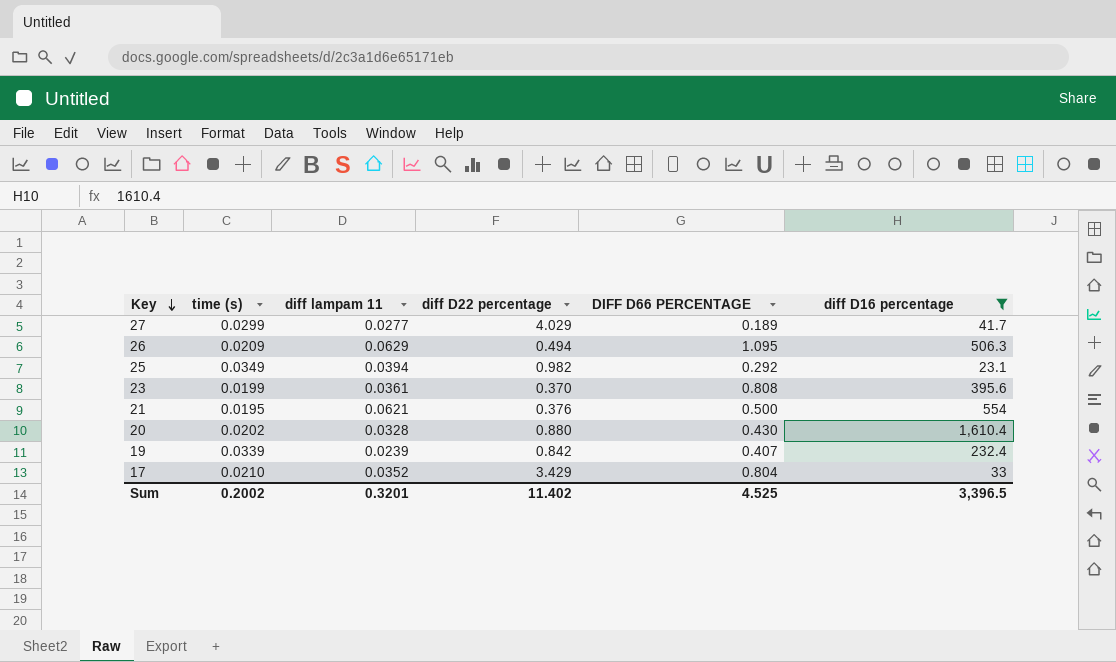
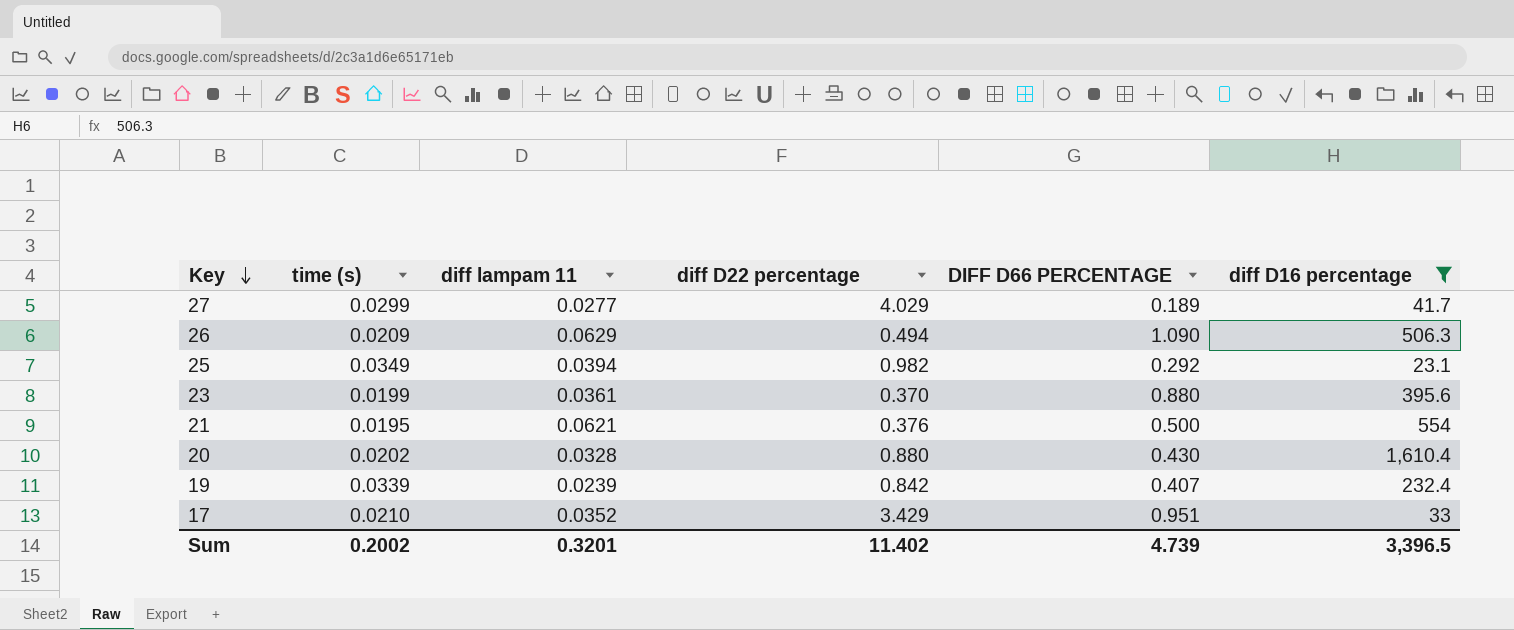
26 | DIFF D66 PERCENTAGE: 1.095 -> 1.090
23 | DIFF D66 PERCENTAGE: 0.808 -> 0.880
17 | DIFF D66 PERCENTAGE: 0.804 -> 0.951
Sum | DIFF D66 PERCENTAGE: 4.525 -> 4.739

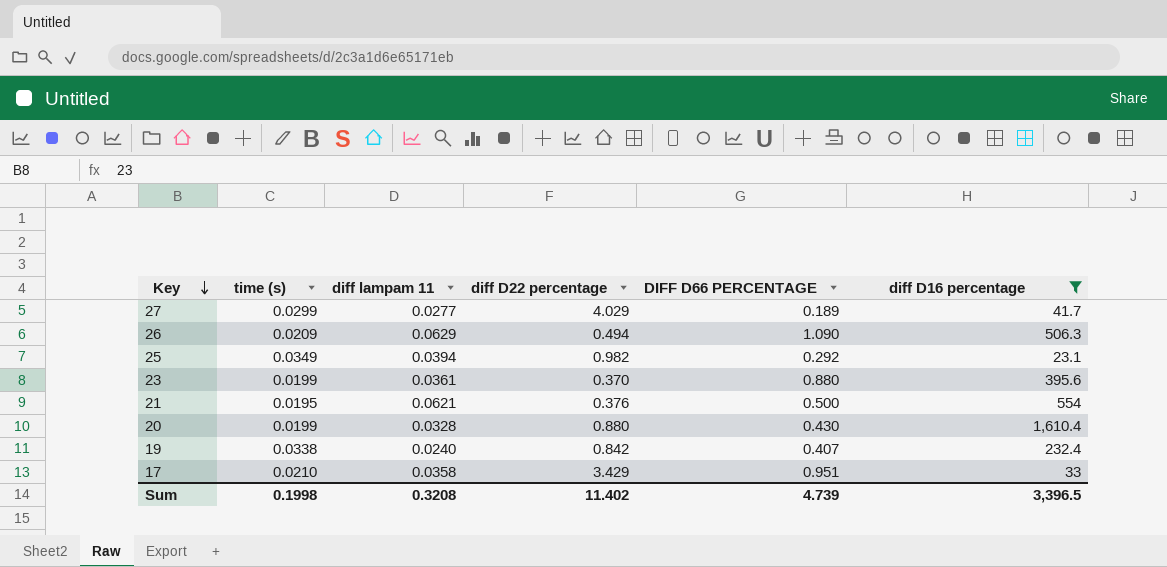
20 | time (s): 0.0202 -> 0.0199
19 | time (s): 0.0339 -> 0.0338
19 | diff lampam 11: 0.0239 -> 0.0240
17 | diff lampam 11: 0.0352 -> 0.0358
Sum | time (s): 0.2002 -> 0.1998
Sum | diff lampam 11: 0.3201 -> 0.3208

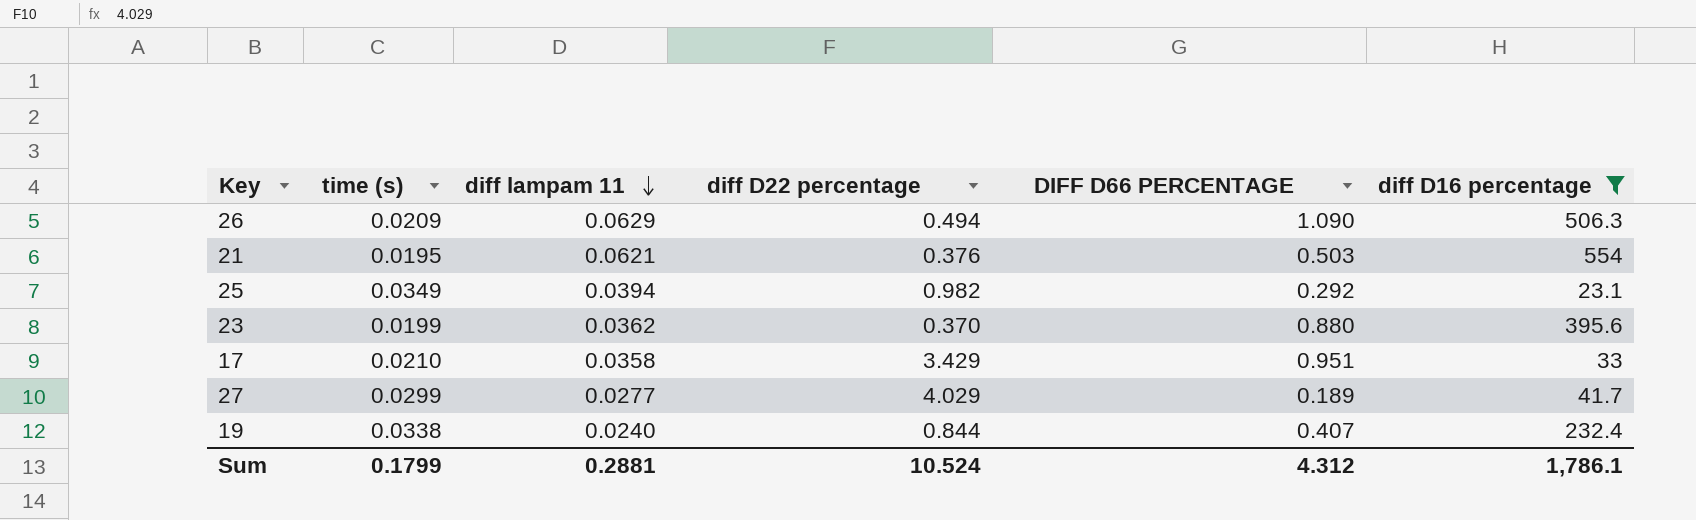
row order: Key descending -> diff lampam 11 descending
row 20: 0.0199 | 0.0328 | 0.880 | 0.430 | 1,610.4 -> none
21 | DIFF D66 PERCENTAGE: 0.500 -> 0.503
23 | diff lampam 11: 0.0361 -> 0.0362
19 | diff D22 percentage: 0.842 -> 0.844
Sum | time (s): 0.1998 -> 0.1799
Sum | diff lampam 11: 0.3208 -> 0.2881
Sum | diff D22 percentage: 11.402 -> 10.524
Sum | DIFF D66 PERCENTAGE: 4.739 -> 4.312
Sum | diff D16 percentage: 3,396.5 -> 1,786.1

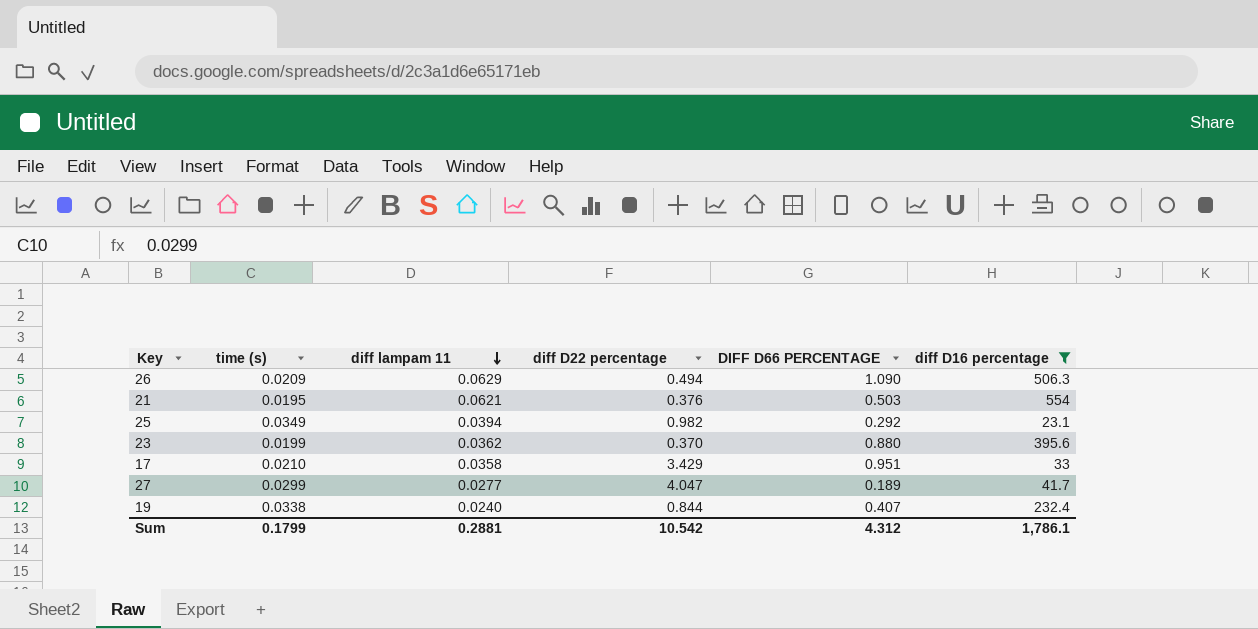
27 | diff D22 percentage: 4.029 -> 4.047
Sum | diff D22 percentage: 10.524 -> 10.542

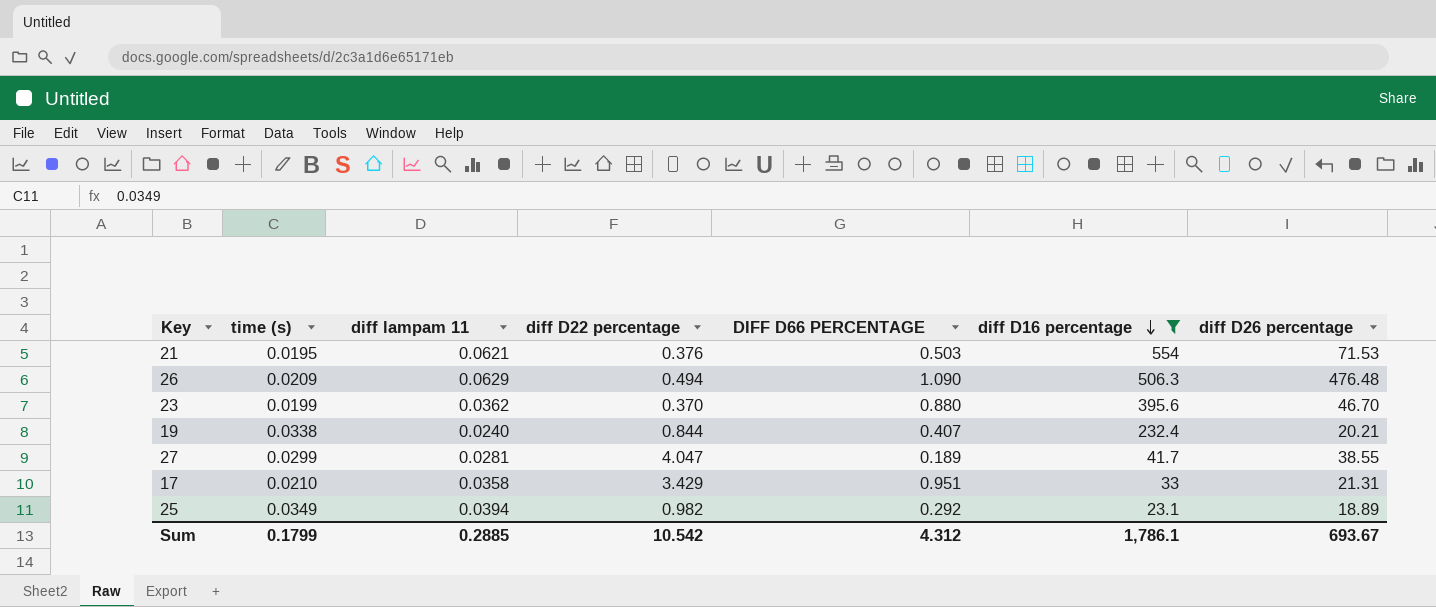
row order: diff lampam 11 descending -> diff D16 percentage descending
column diff D26 percentage | position: none -> 7
27 | diff lampam 11: 0.0277 -> 0.0281
Sum | diff lampam 11: 0.2881 -> 0.2885

